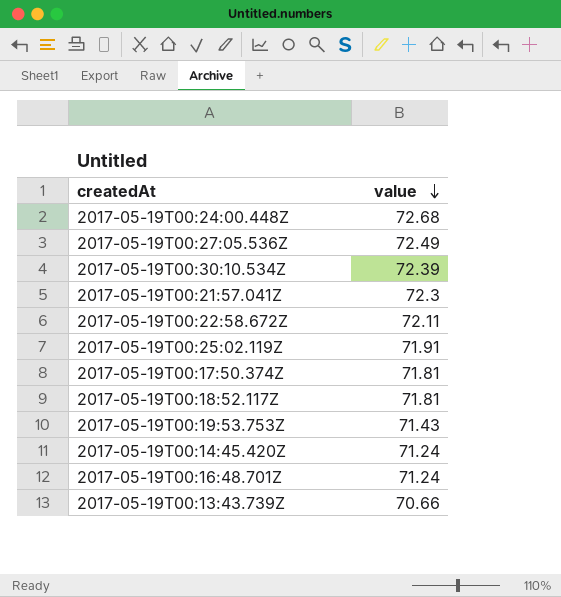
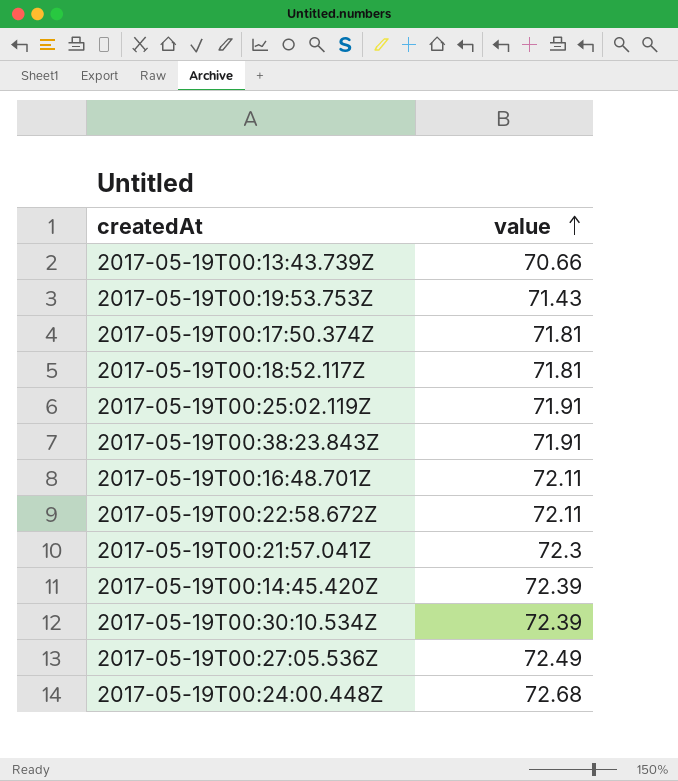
row order: value descending -> value ascending
row 2017-05-19T00:38:23.843Z: none -> 71.91
2017-05-19T00:16:48.701Z | value: 71.24 -> 72.11
2017-05-19T00:14:45.420Z | value: 71.24 -> 72.39

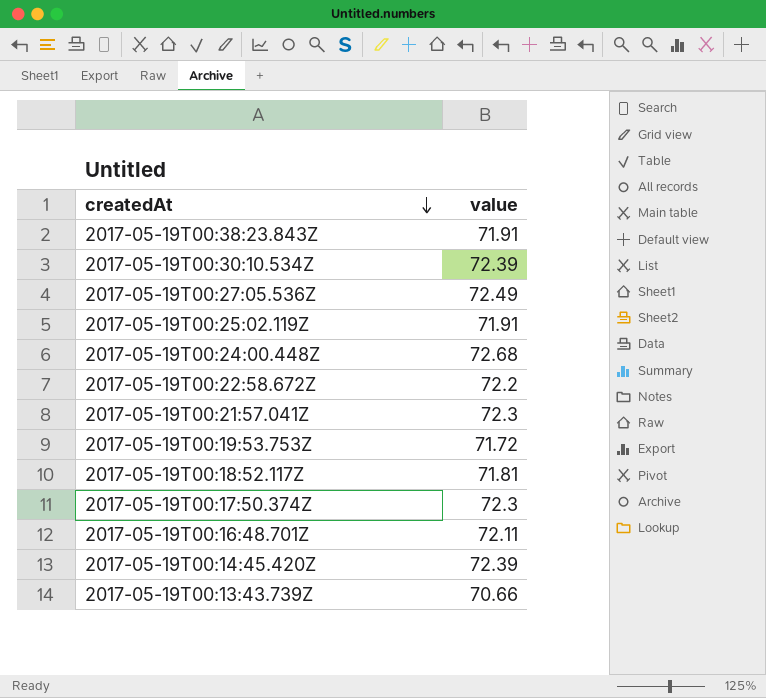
row order: value ascending -> createdAt descending
2017-05-19T00:22:58.672Z | value: 72.11 -> 72.2
2017-05-19T00:19:53.753Z | value: 71.43 -> 71.72
2017-05-19T00:17:50.374Z | value: 71.81 -> 72.3

